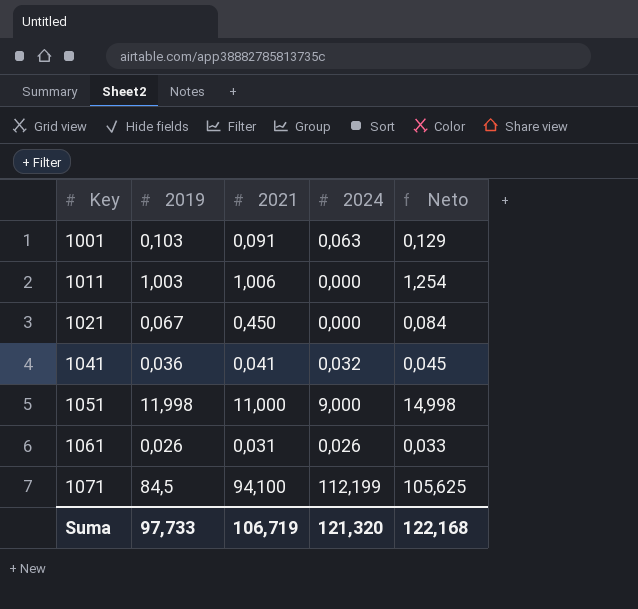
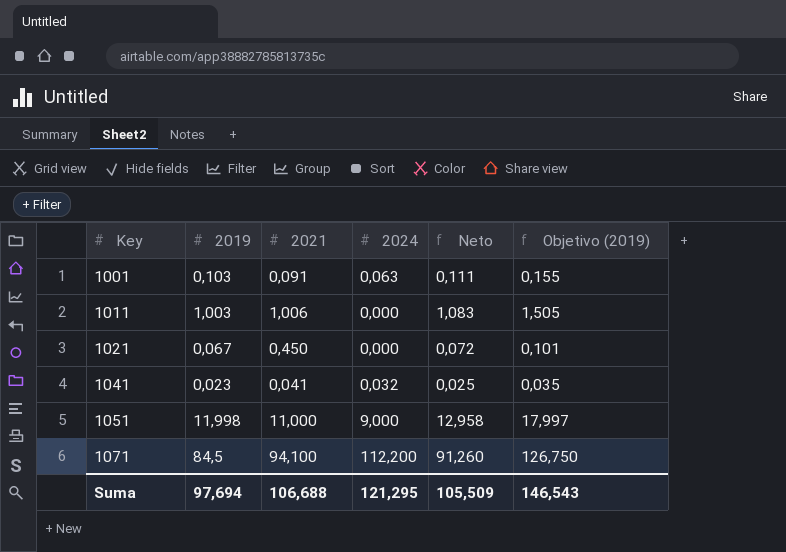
column Neto | formula: [2019] * 1,25 -> [2019] * 1,08
column Objetivo (2019) | formula: none -> [2019] * 1,5
row 1061: 0,026 | 0,031 | 0,026 | 0,033 -> none
1041 | 2019: 0,036 -> 0,023
1071 | 2024: 112,199 -> 112,200
Suma | 2019: 97,733 -> 97,694
Suma | 2021: 106,719 -> 106,688
Suma | 2024: 121,320 -> 121,295
Suma | Neto: 122,168 -> 105,509

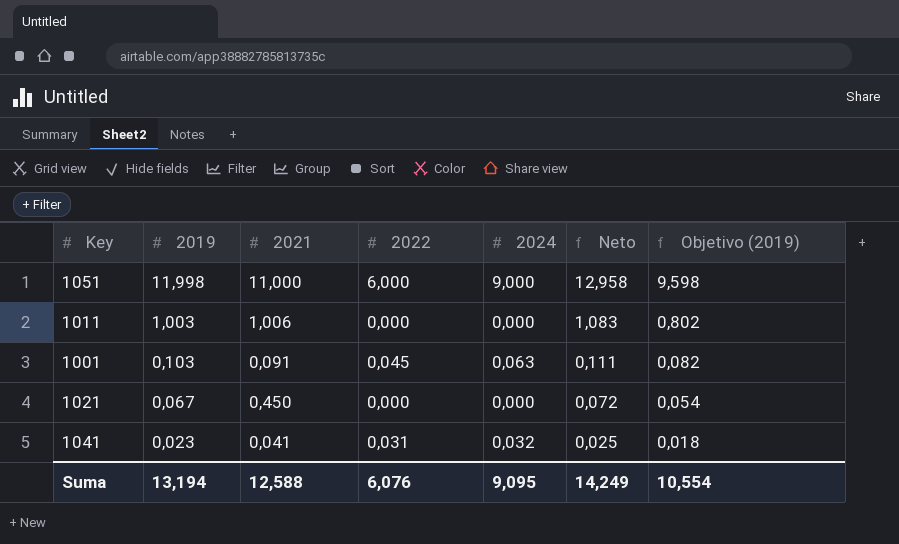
row order: Key ascending -> 2019 descending
column 2022 | position: none -> 4
column Objetivo (2019) | formula: [2019] * 1,5 -> [2019] * 0,8
row 1071: 84,5 | 94,100 | 112,200 | 91,260 | 126,750 -> none
Suma | 2019: 97,694 -> 13,194
Suma | 2021: 106,688 -> 12,588
Suma | 2024: 121,295 -> 9,095
Suma | Neto: 105,509 -> 14,249
Suma | Objetivo (2019): 146,543 -> 10,554

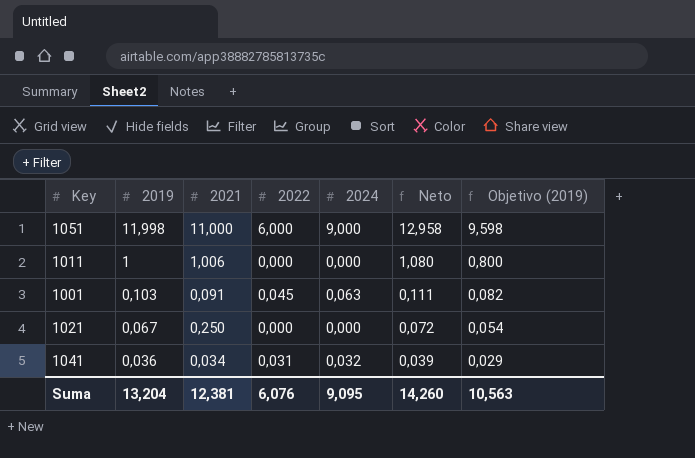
1011 | 2019: 1,003 -> 1
1011 | Neto: 1,083 -> 1,080
1011 | Objetivo (2019): 0,802 -> 0,800
1021 | 2021: 0,450 -> 0,250
1041 | 2019: 0,023 -> 0,036
1041 | 2021: 0,041 -> 0,034
1041 | Neto: 0,025 -> 0,039
1041 | Objetivo (2019): 0,018 -> 0,029
Suma | 2019: 13,194 -> 13,204
Suma | 2021: 12,588 -> 12,381
Suma | Neto: 14,249 -> 14,260
Suma | Objetivo (2019): 10,554 -> 10,563

